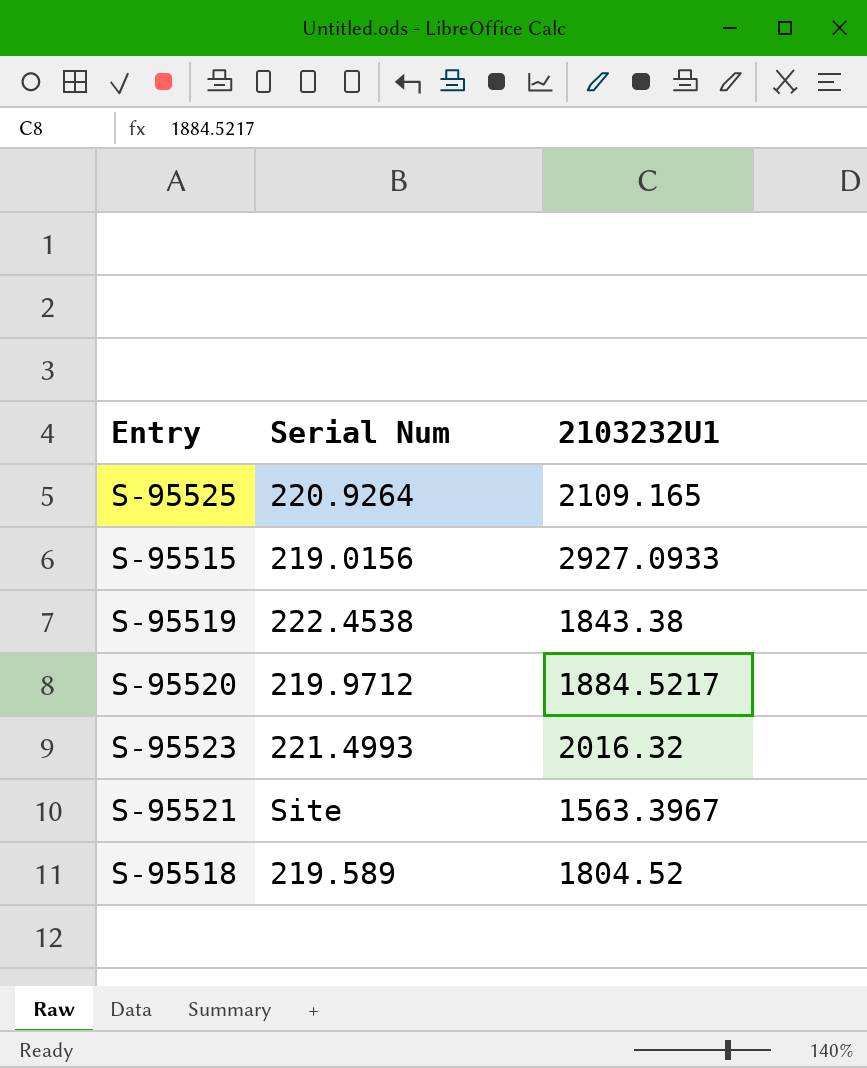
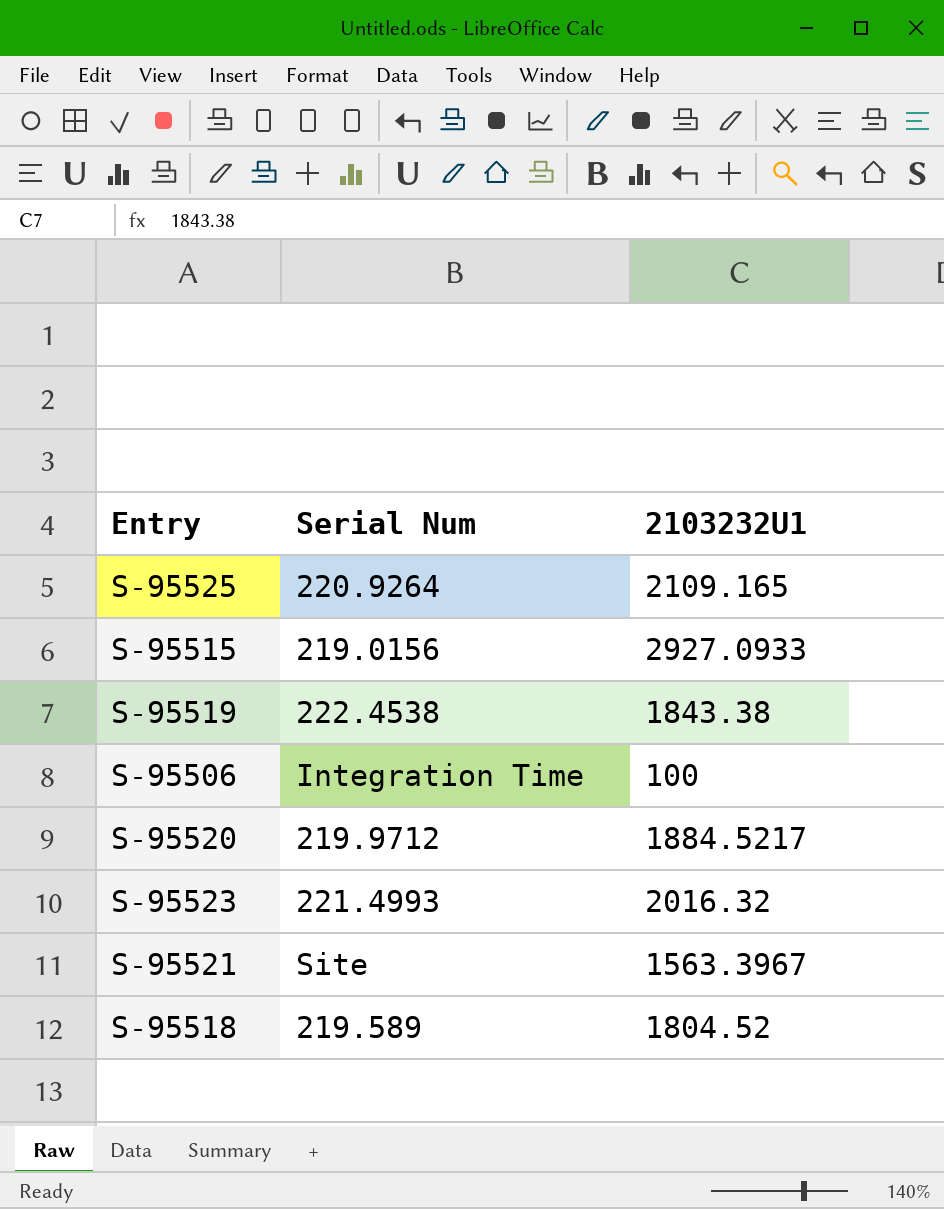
row S-95506: none -> Integration Time | 100

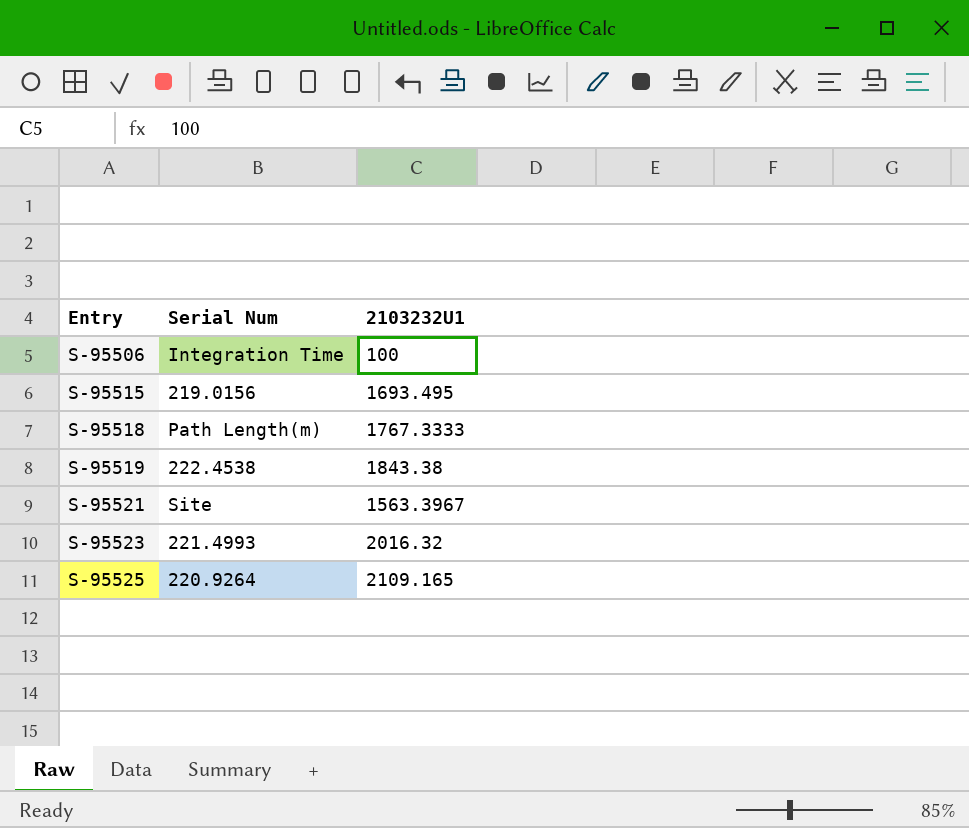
row order: none -> Entry ascending
row S-95520: 219.9712 | 1884.5217 -> none
S-95515 | 2103232U1: 2927.0933 -> 1693.495
S-95518 | Serial Num: 219.589 -> Path Length(m)
S-95518 | 2103232U1: 1804.52 -> 1767.3333

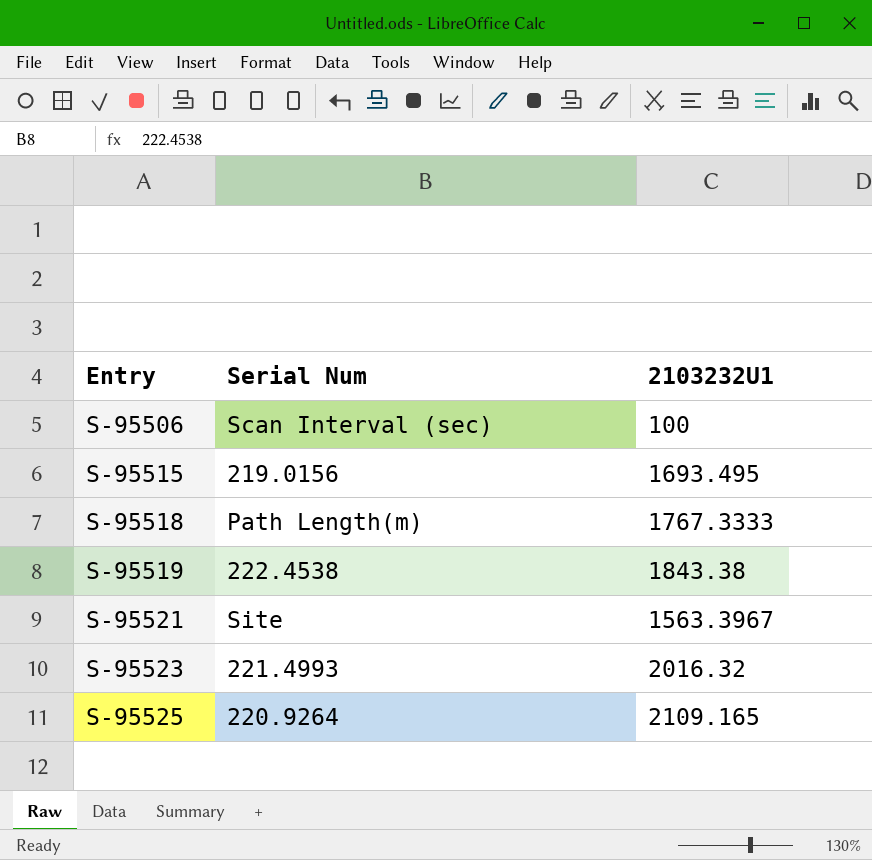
S-95506 | Serial Num: Integration Time -> Scan Interval (sec)

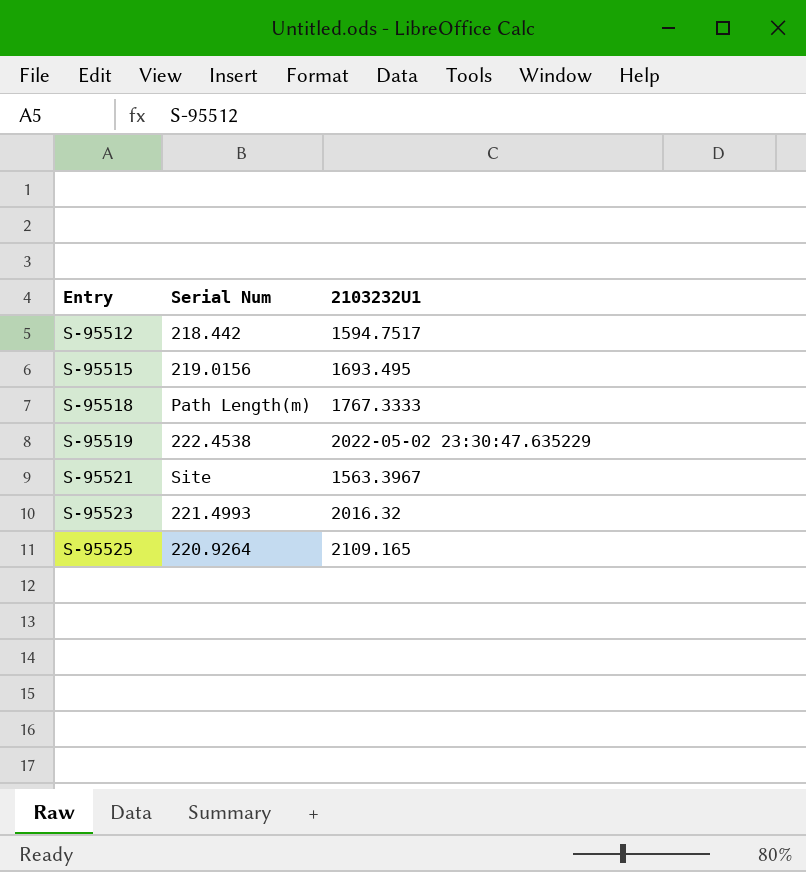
row S-95506: Scan Interval (sec) | 100 -> none
row S-95512: none -> 218.442 | 1594.7517
S-95519 | 2103232U1: 1843.38 -> 2022-05-02 23:30:47.635229

